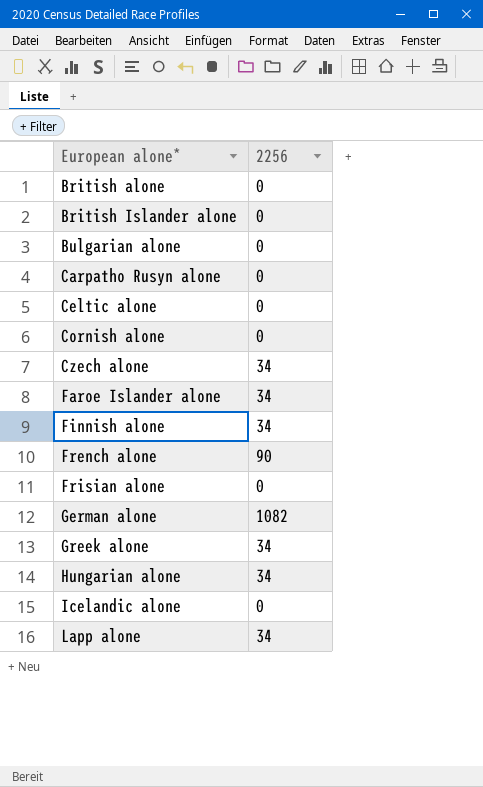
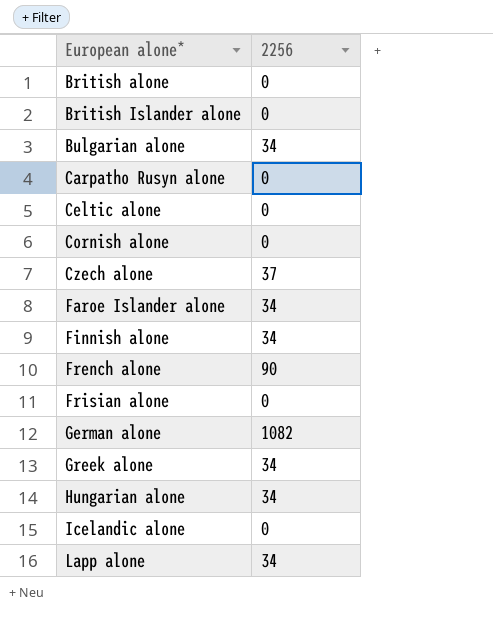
Bulgarian alone | 2256: 0 -> 34
Czech alone | 2256: 34 -> 37

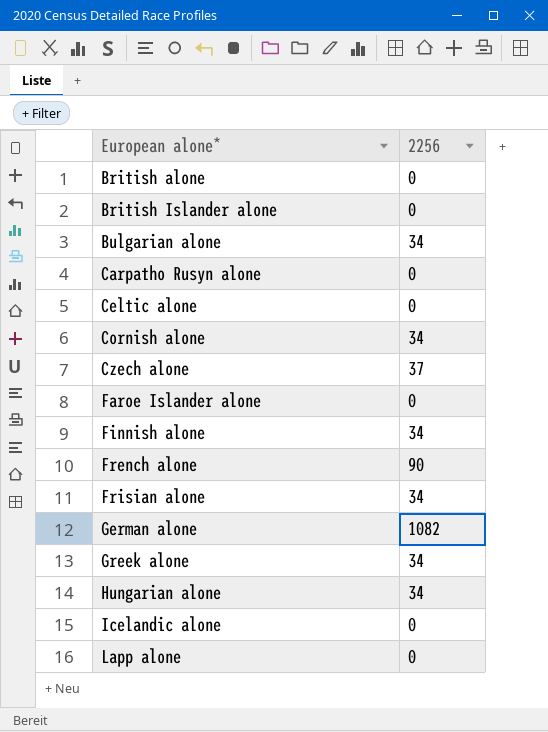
Cornish alone | 2256: 0 -> 34
Faroe Islander alone | 2256: 34 -> 0
Frisian alone | 2256: 0 -> 34
Lapp alone | 2256: 34 -> 0

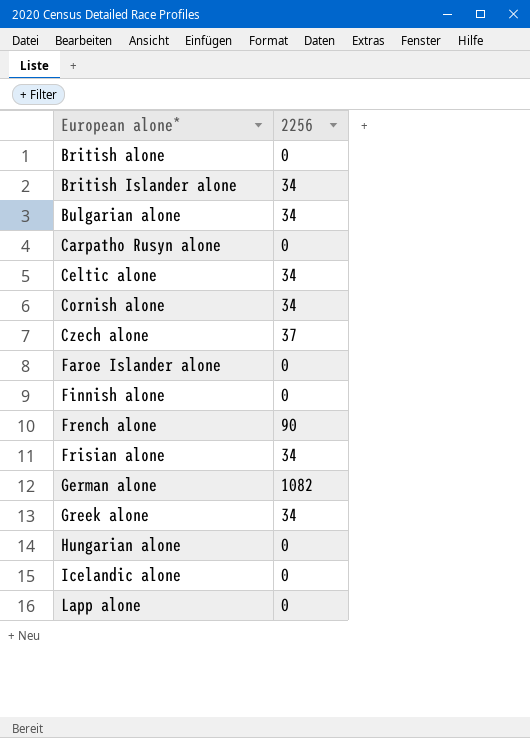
British Islander alone | 2256: 0 -> 34
Celtic alone | 2256: 0 -> 34
Finnish alone | 2256: 34 -> 0
Hungarian alone | 2256: 34 -> 0

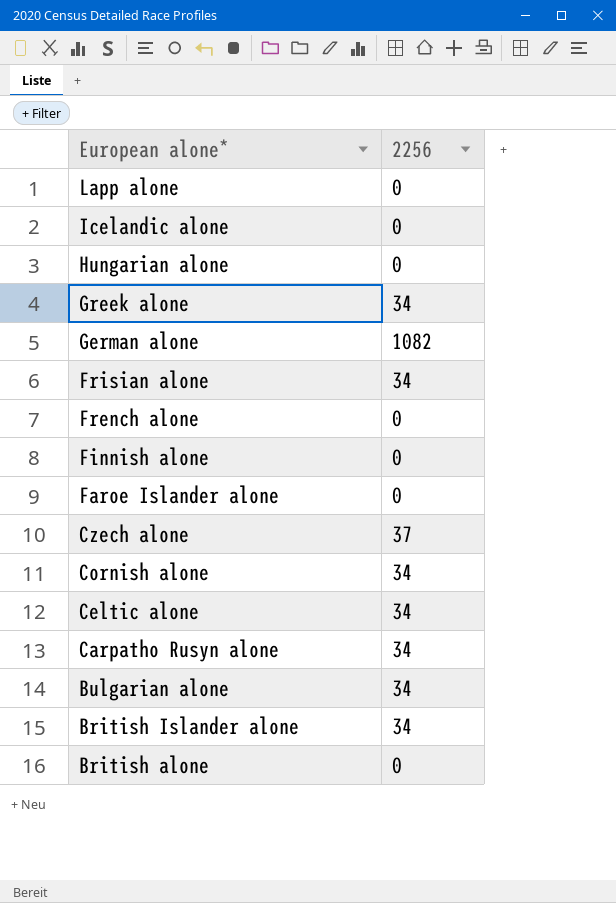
row order: European alone* ascending -> European alone* descending
French alone | 2256: 90 -> 0
Carpatho Rusyn alone | 2256: 0 -> 34

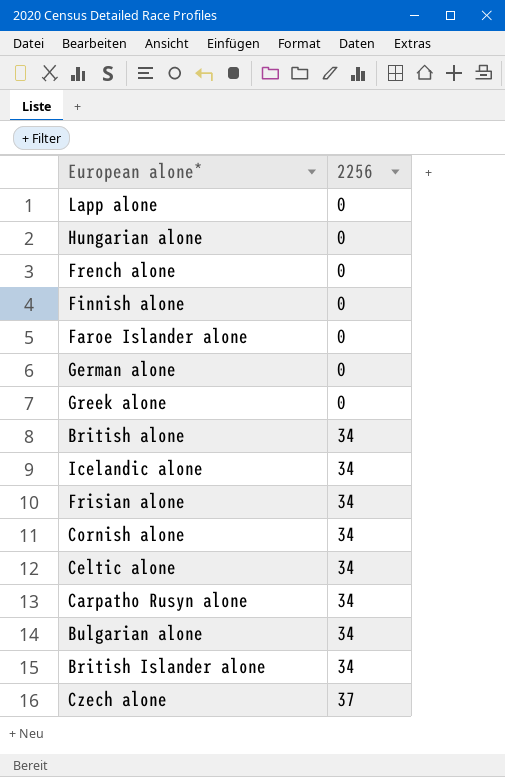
row order: European alone* descending -> 2256 ascending
German alone | 2256: 1082 -> 0
Greek alone | 2256: 34 -> 0
British alone | 2256: 0 -> 34
Icelandic alone | 2256: 0 -> 34

